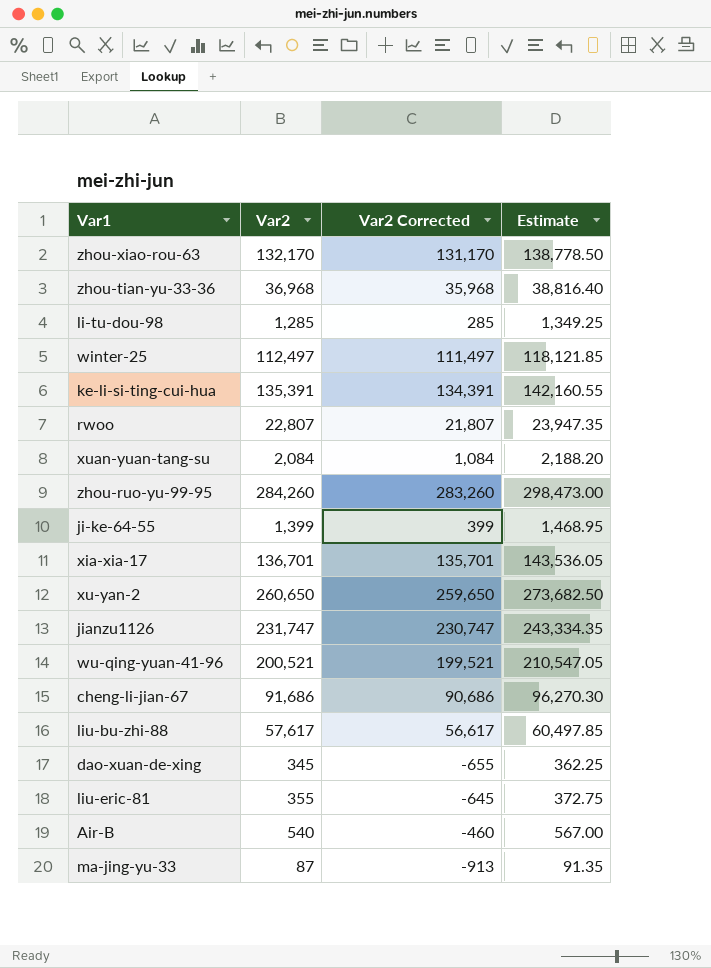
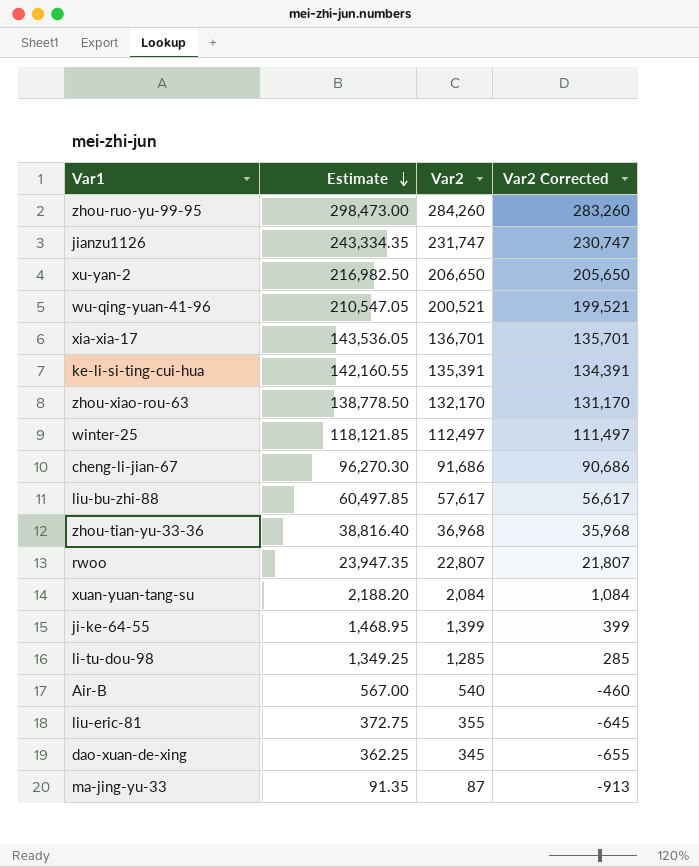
row order: none -> Estimate descending
column Estimate | position: 4 -> 2
xu-yan-2 | Estimate: 273,682.50 -> 216,982.50
xu-yan-2 | Var2: 260,650 -> 206,650
xu-yan-2 | Var2 Corrected: 259,650 -> 205,650

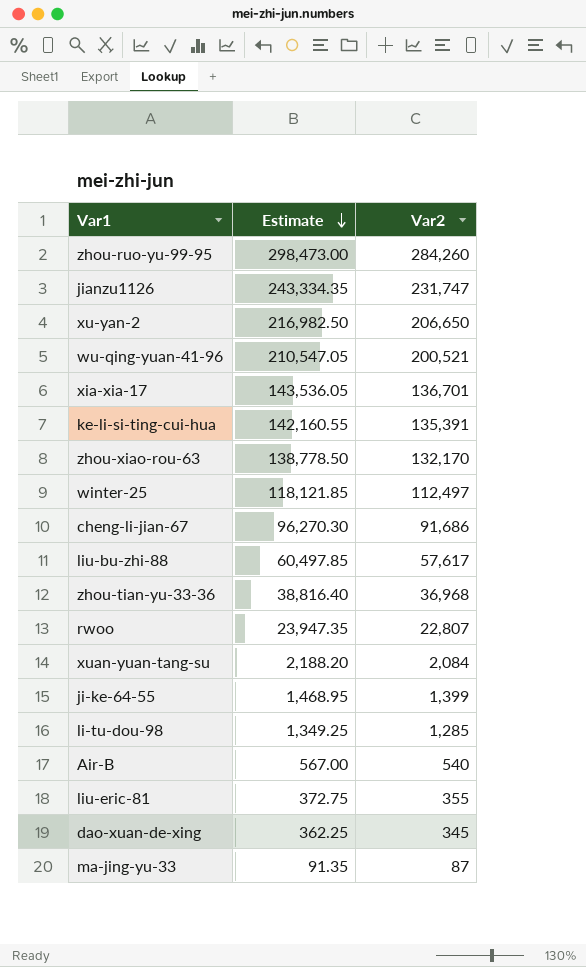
column Var2 Corrected | formula: [Var2] - 1000 -> none

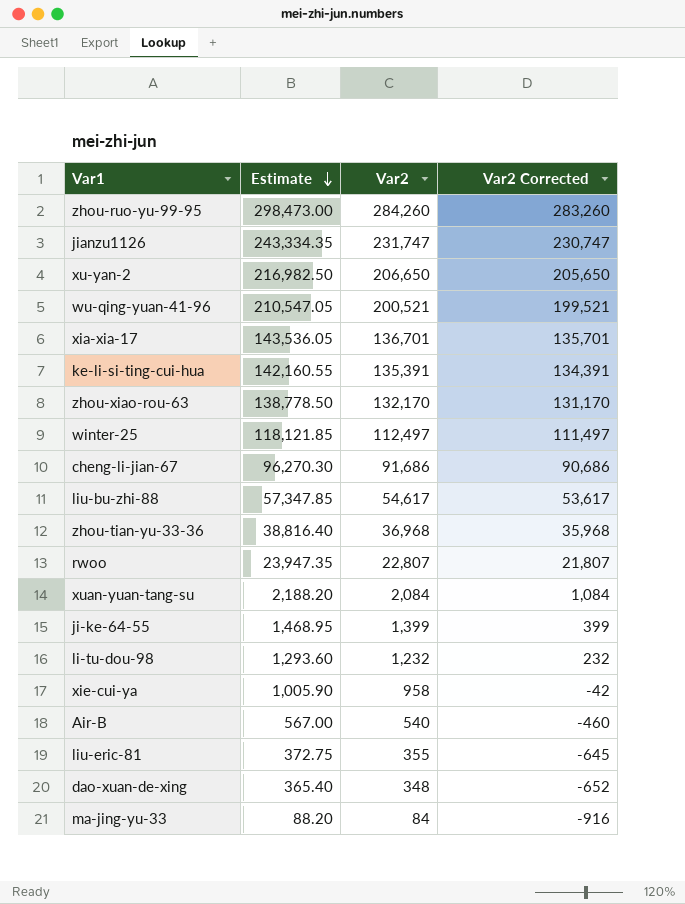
column Var2 Corrected | formula: none -> [Var2] - 1000
liu-bu-zhi-88 | Estimate: 60,497.85 -> 57,347.85
liu-bu-zhi-88 | Var2: 57,617 -> 54,617
li-tu-dou-98 | Estimate: 1,349.25 -> 1,293.60
li-tu-dou-98 | Var2: 1,285 -> 1,232
row xie-cui-ya: none -> 1,005.90 | 958 | -42
dao-xuan-de-xing | Estimate: 362.25 -> 365.40
dao-xuan-de-xing | Var2: 345 -> 348
ma-jing-yu-33 | Estimate: 91.35 -> 88.20
ma-jing-yu-33 | Var2: 87 -> 84

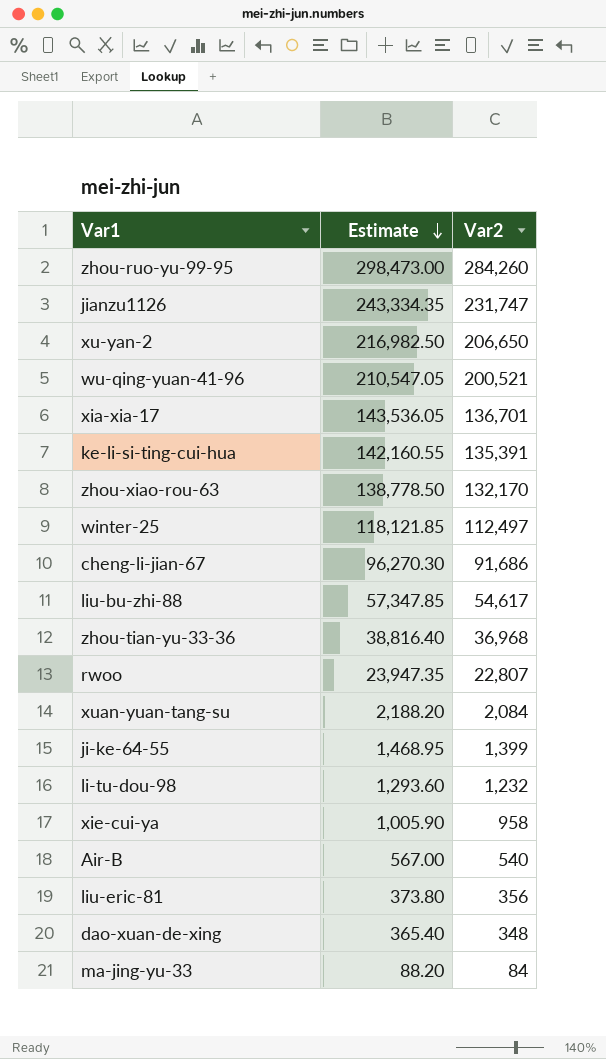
column Var2 Corrected | formula: [Var2] - 1000 -> none
liu-eric-81 | Estimate: 372.75 -> 373.80
liu-eric-81 | Var2: 355 -> 356

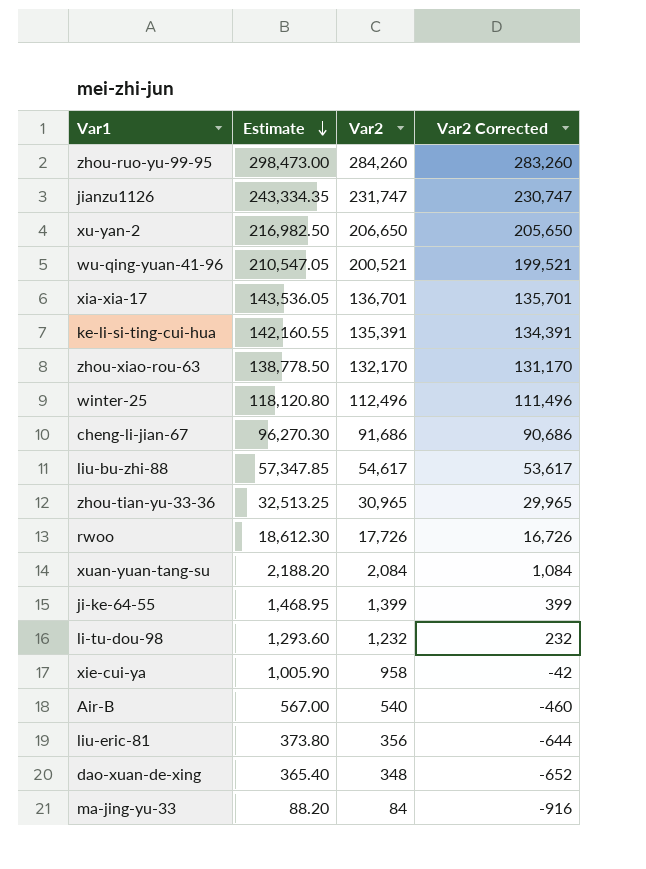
column Var2 Corrected | formula: none -> [Var2] - 1000
winter-25 | Estimate: 118,121.85 -> 118,120.80
winter-25 | Var2: 112,497 -> 112,496
zhou-tian-yu-33-36 | Estimate: 38,816.40 -> 32,513.25
zhou-tian-yu-33-36 | Var2: 36,968 -> 30,965
rwoo | Estimate: 23,947.35 -> 18,612.30
rwoo | Var2: 22,807 -> 17,726

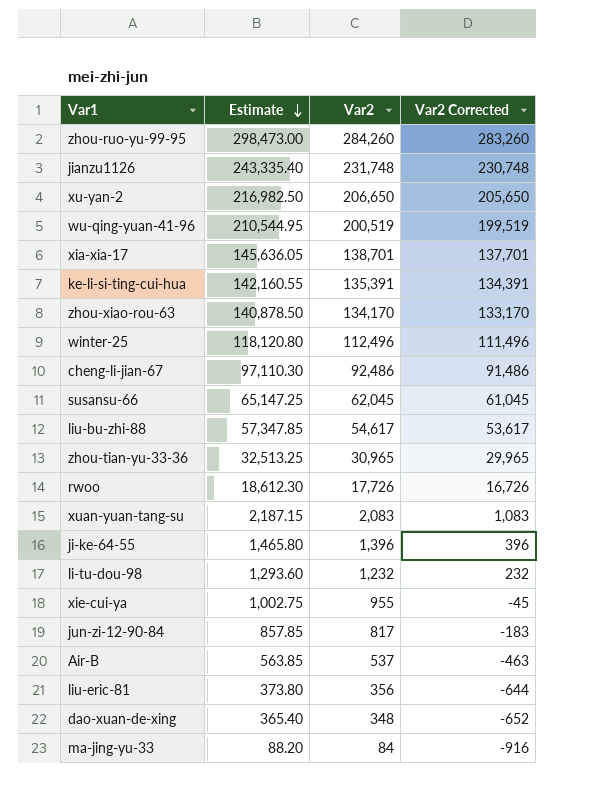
jianzu1126 | Estimate: 243,334.35 -> 243,335.40
jianzu1126 | Var2: 231,747 -> 231,748
jianzu1126 | Var2 Corrected: 230,747 -> 230,748
wu-qing-yuan-41-96 | Estimate: 210,547.05 -> 210,544.95
wu-qing-yuan-41-96 | Var2: 200,521 -> 200,519
wu-qing-yuan-41-96 | Var2 Corrected: 199,521 -> 199,519
xia-xia-17 | Estimate: 143,536.05 -> 145,636.05
xia-xia-17 | Var2: 136,701 -> 138,701
xia-xia-17 | Var2 Corrected: 135,701 -> 137,701
zhou-xiao-rou-63 | Estimate: 138,778.50 -> 140,878.50
zhou-xiao-rou-63 | Var2: 132,170 -> 134,170
zhou-xiao-rou-63 | Var2 Corrected: 131,170 -> 133,170
cheng-li-jian-67 | Estimate: 96,270.30 -> 97,110.30
cheng-li-jian-67 | Var2: 91,686 -> 92,486
cheng-li-jian-67 | Var2 Corrected: 90,686 -> 91,486
row susansu-66: none -> 65,147.25 | 62,045 | 61,045
xuan-yuan-tang-su | Estimate: 2,188.20 -> 2,187.15
xuan-yuan-tang-su | Var2: 2,084 -> 2,083
xuan-yuan-tang-su | Var2 Corrected: 1,084 -> 1,083
ji-ke-64-55 | Estimate: 1,468.95 -> 1,465.80
ji-ke-64-55 | Var2: 1,399 -> 1,396
ji-ke-64-55 | Var2 Corrected: 399 -> 396
xie-cui-ya | Estimate: 1,005.90 -> 1,002.75
xie-cui-ya | Var2: 958 -> 955
xie-cui-ya | Var2 Corrected: -42 -> -45
row jun-zi-12-90-84: none -> 857.85 | 817 | -183
Air-B | Estimate: 567.00 -> 563.85
Air-B | Var2: 540 -> 537
Air-B | Var2 Corrected: -460 -> -463

